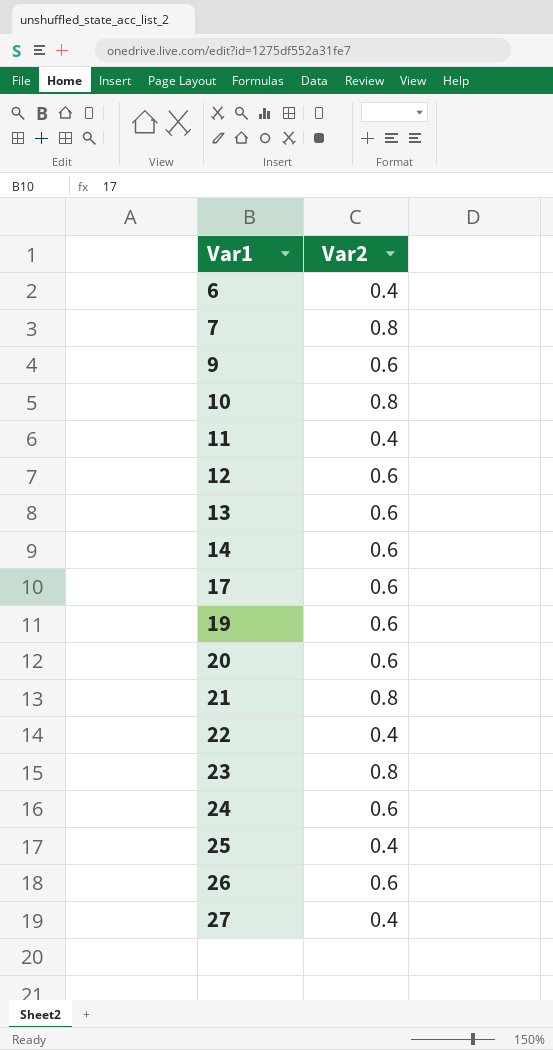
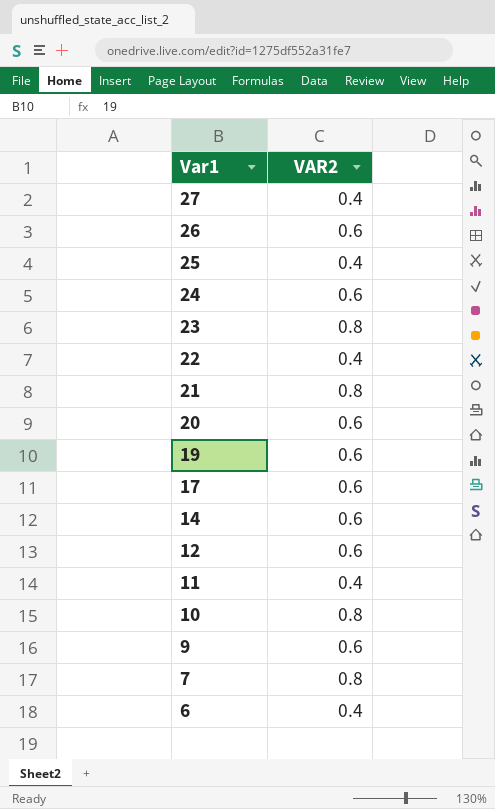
row order: Var1 ascending -> Var1 descending
column name: Var2 -> VAR2
row 13: 0.6 -> none

